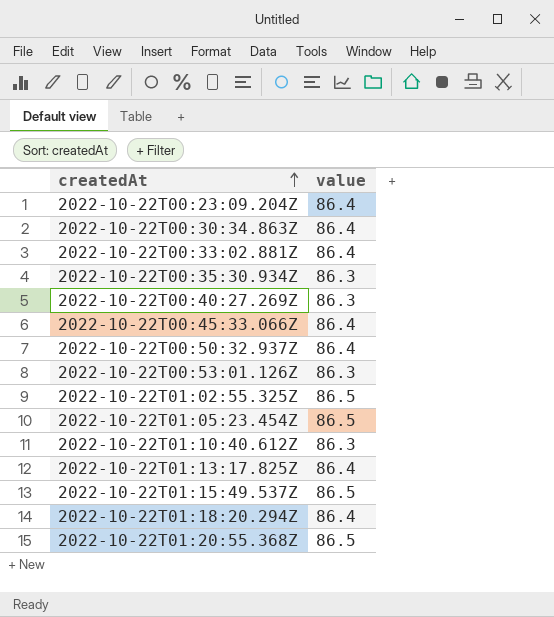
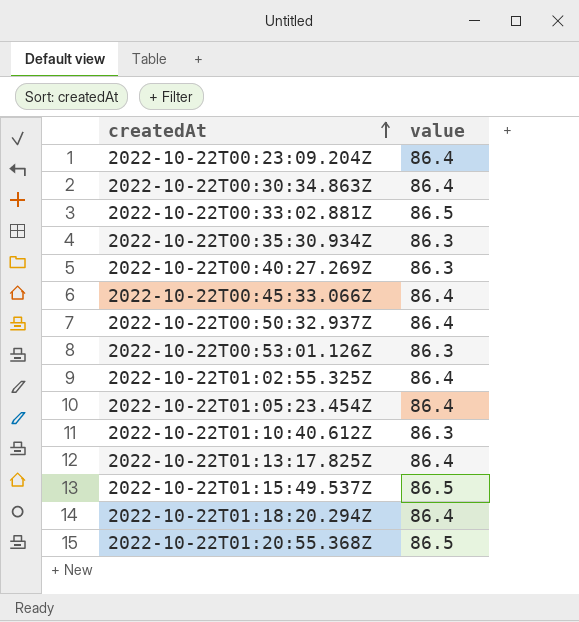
2022-10-22T00:33:02.881Z | value: 86.4 -> 86.5
2022-10-22T01:02:55.325Z | value: 86.5 -> 86.4
2022-10-22T01:05:23.454Z | value: 86.5 -> 86.4

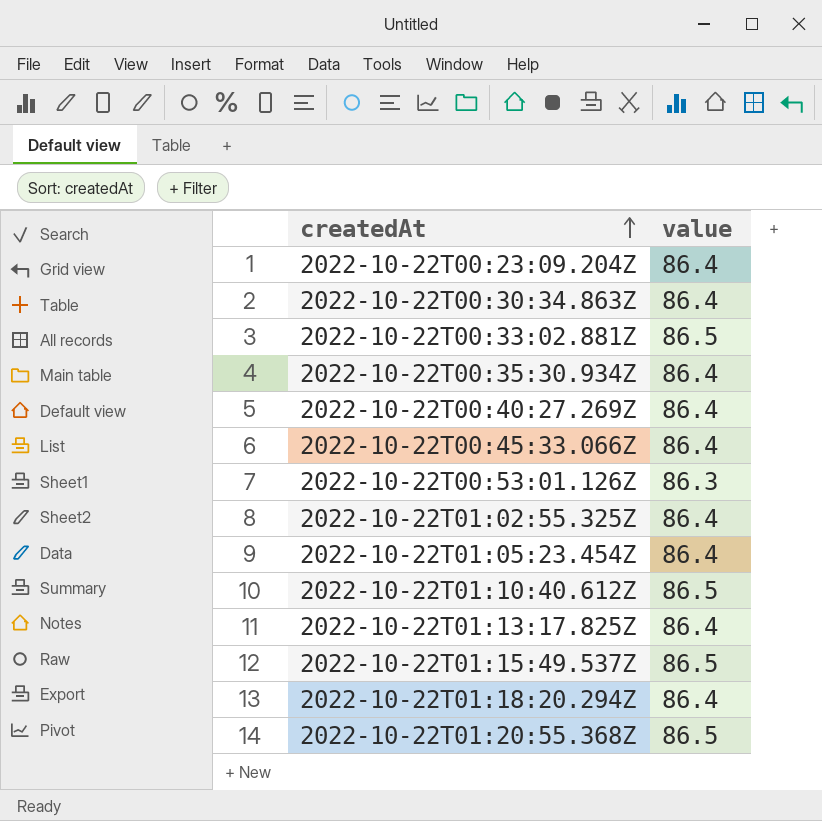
row 2022-10-22T00:50:32.937Z: 86.4 -> none
2022-10-22T00:35:30.934Z | value: 86.3 -> 86.4
2022-10-22T00:40:27.269Z | value: 86.3 -> 86.4
2022-10-22T01:10:40.612Z | value: 86.3 -> 86.5

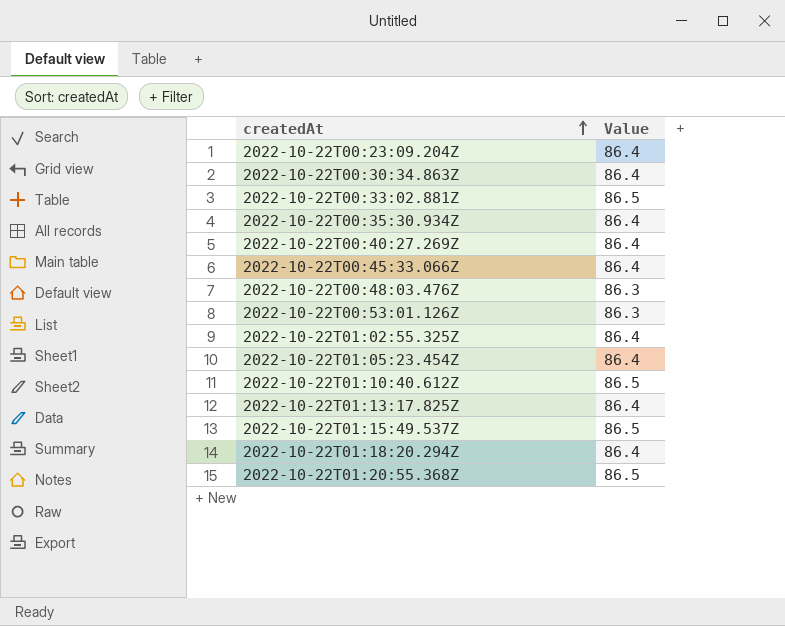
column name: value -> Value
row 2022-10-22T00:48:03.476Z: none -> 86.3

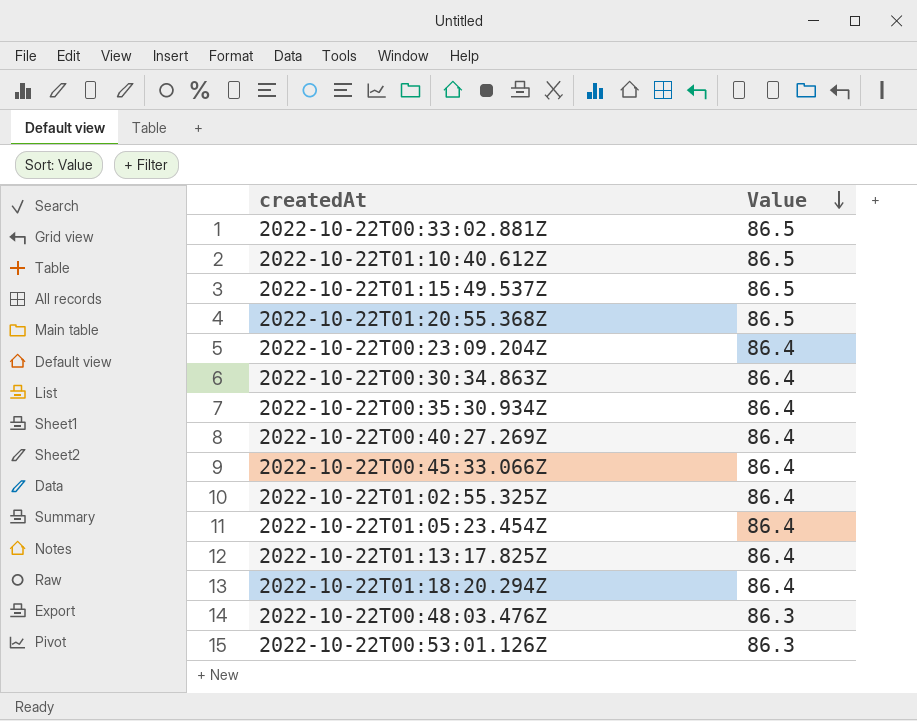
row order: createdAt ascending -> Value descending

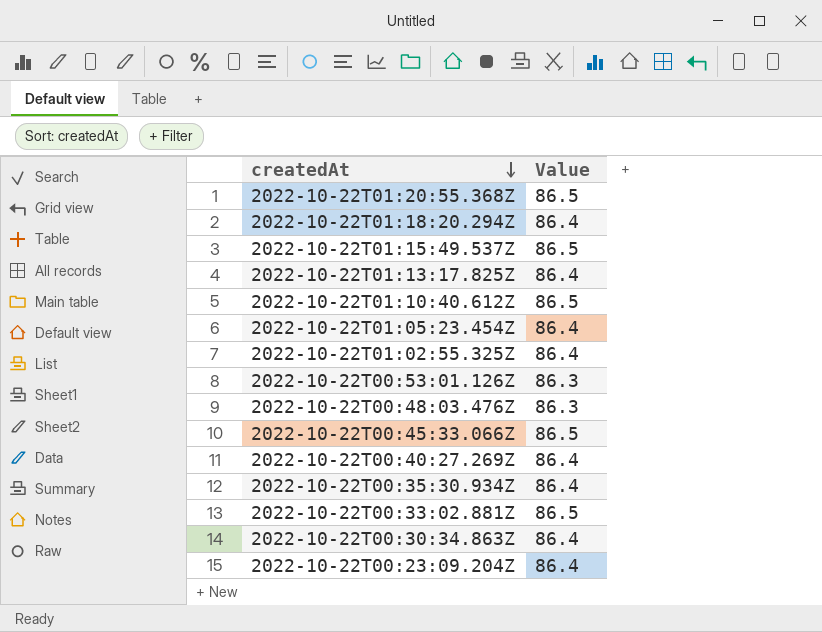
row order: Value descending -> createdAt descending
2022-10-22T00:45:33.066Z | Value: 86.4 -> 86.5

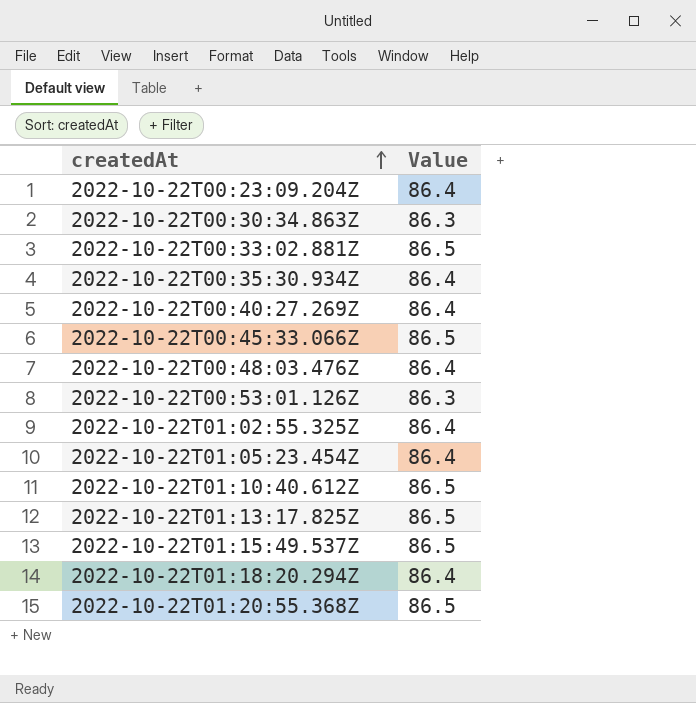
row order: createdAt descending -> createdAt ascending
2022-10-22T00:30:34.863Z | Value: 86.4 -> 86.3
2022-10-22T00:48:03.476Z | Value: 86.3 -> 86.4
2022-10-22T01:13:17.825Z | Value: 86.4 -> 86.5

